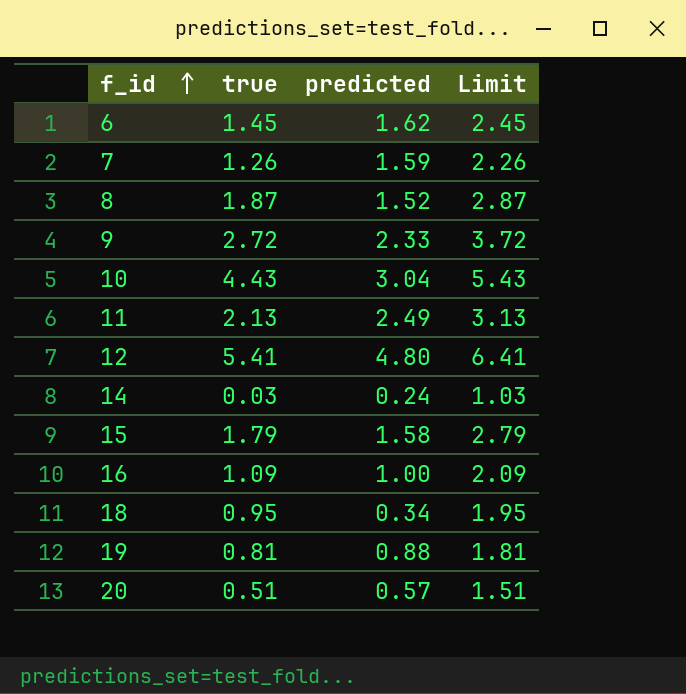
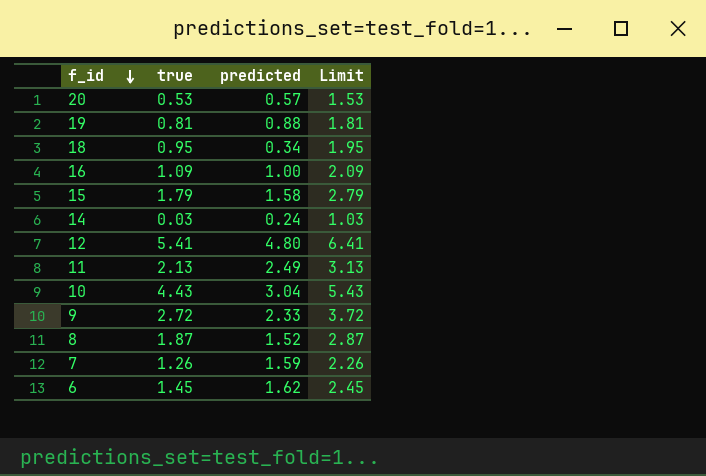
row order: f_id ascending -> f_id descending
20 | true: 0.51 -> 0.53
20 | Limit: 1.51 -> 1.53

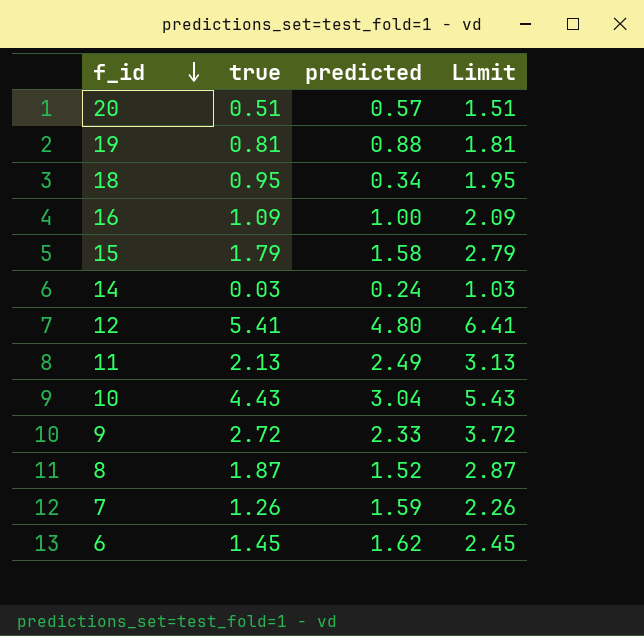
20 | true: 0.53 -> 0.51
20 | Limit: 1.53 -> 1.51

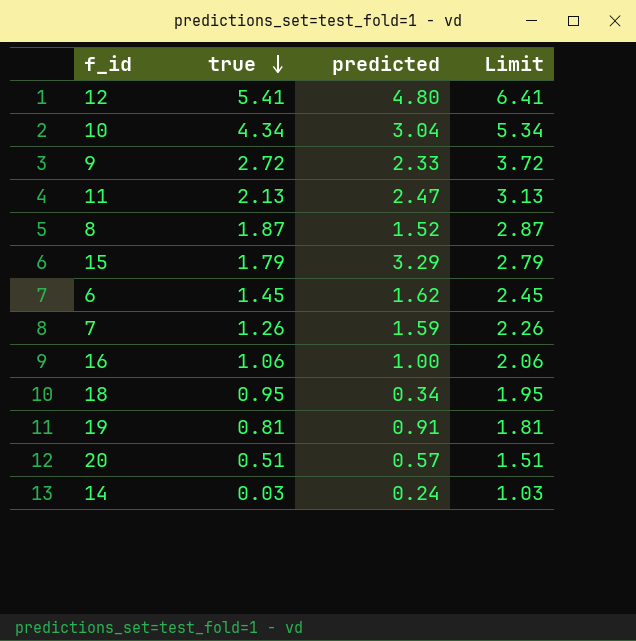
row order: f_id descending -> true descending
10 | true: 4.43 -> 4.34
10 | Limit: 5.43 -> 5.34
11 | predicted: 2.49 -> 2.47
15 | predicted: 1.58 -> 3.29
16 | true: 1.09 -> 1.06
16 | Limit: 2.09 -> 2.06
19 | predicted: 0.88 -> 0.91

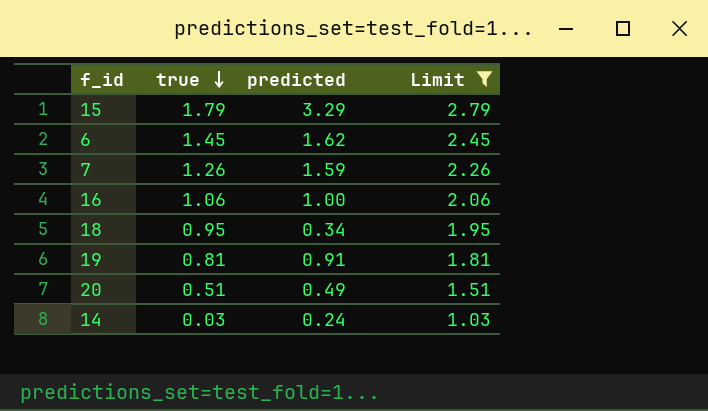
filter: none -> Limit <= 2.79
20 | predicted: 0.57 -> 0.49

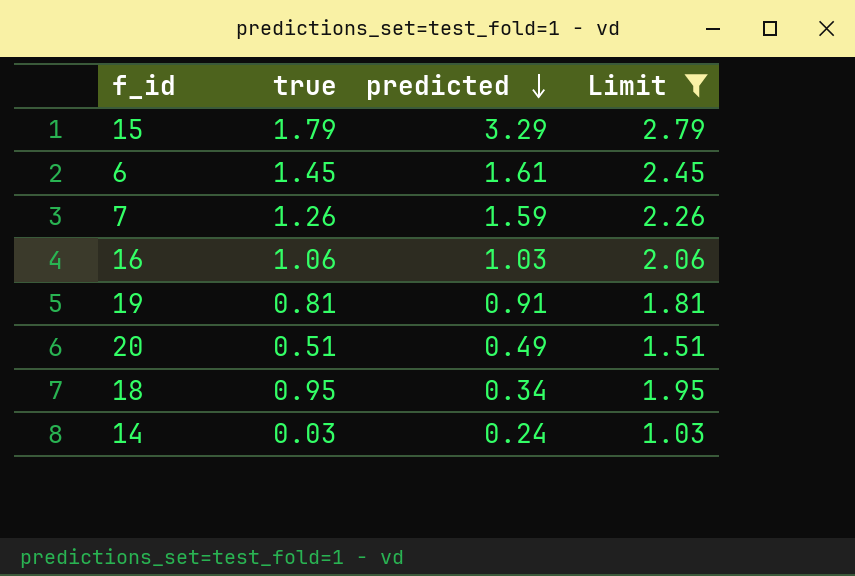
row order: true descending -> predicted descending
6 | predicted: 1.62 -> 1.61
16 | predicted: 1.00 -> 1.03

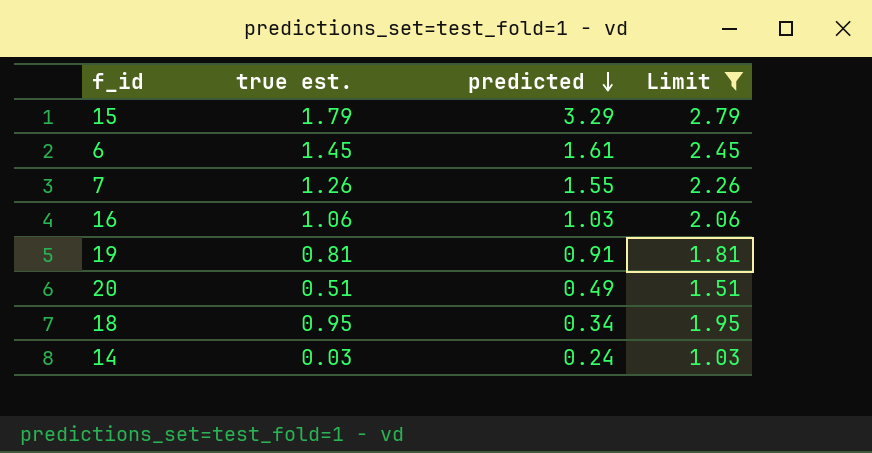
column name: true -> true est.
7 | predicted: 1.59 -> 1.55

